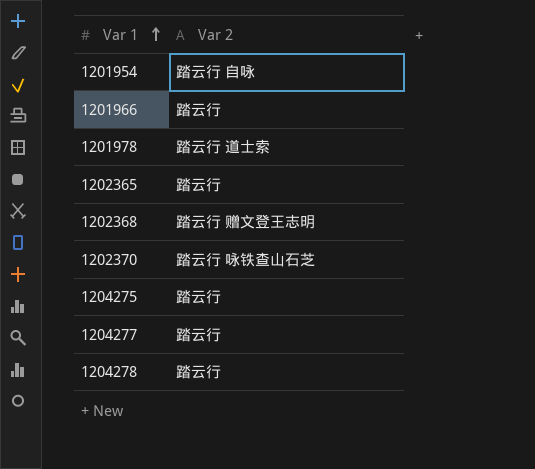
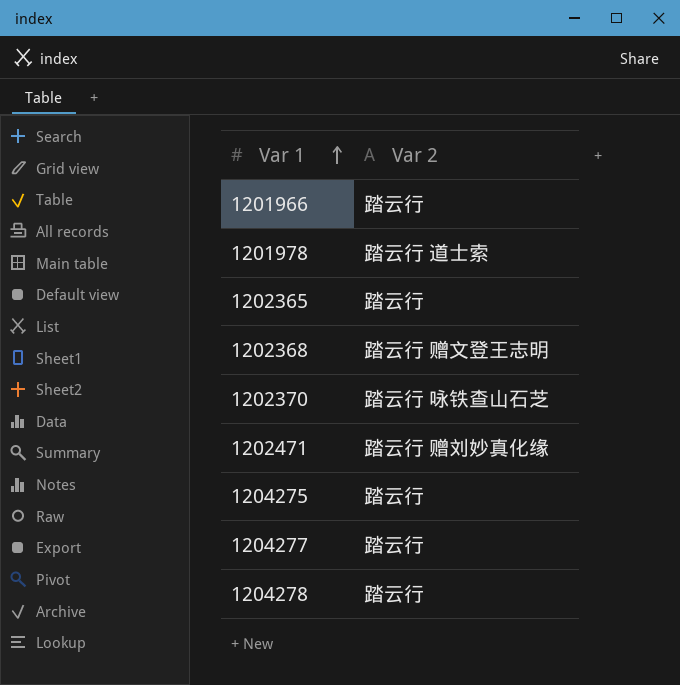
row 1201954: 踏云行 自咏 -> none
row 1202471: none -> 踏云行 赠刘妙真化缘

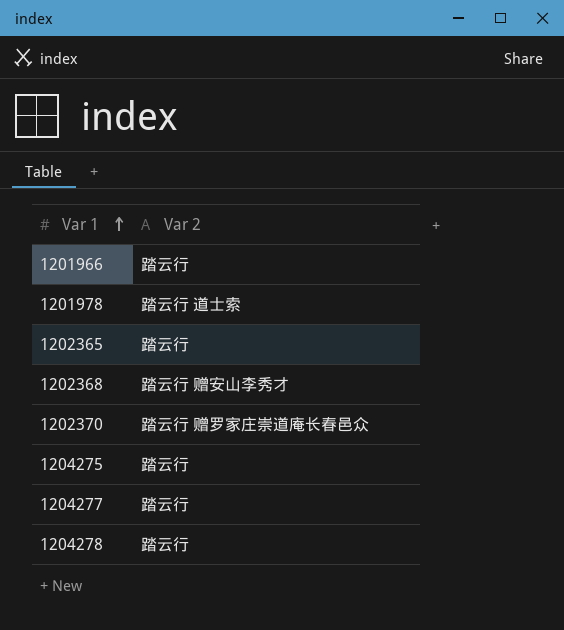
row 1202471: 踏云行 赠刘妙真化缘 -> none
1202368 | Var 2: 踏云行 赠文登王志明 -> 踏云行 赠安山李秀才
1202370 | Var 2: 踏云行 咏铁查山石芝 -> 踏云行 赠罗家庄崇道庵长春邑众

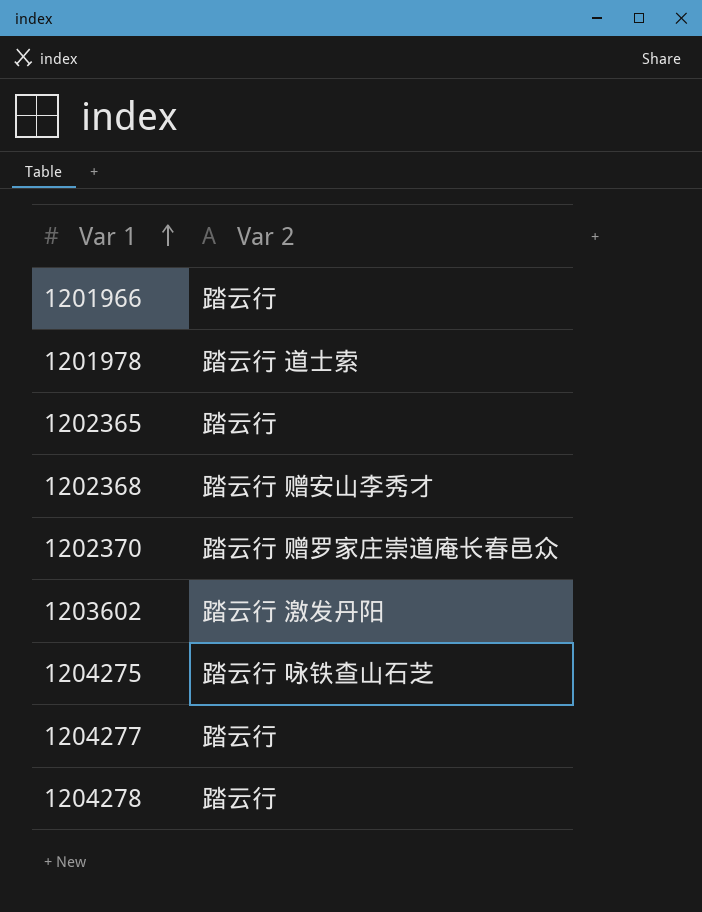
row 1203602: none -> 踏云行 激发丹阳
1204275 | Var 2: 踏云行 -> 踏云行 咏铁查山石芝

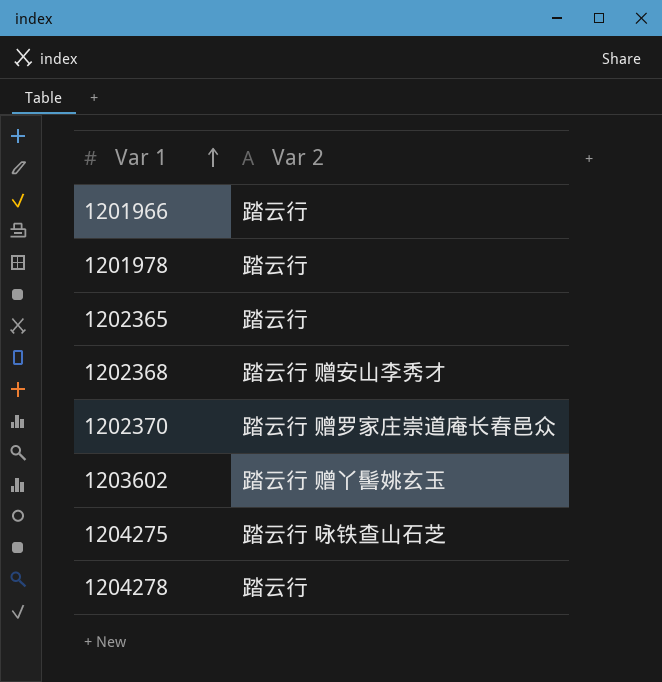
row 1204277: 踏云行 -> none
1201978 | Var 2: 踏云行 道士索 -> 踏云行
1203602 | Var 2: 踏云行 激发丹阳 -> 踏云行 赠丫髻姚玄玉

